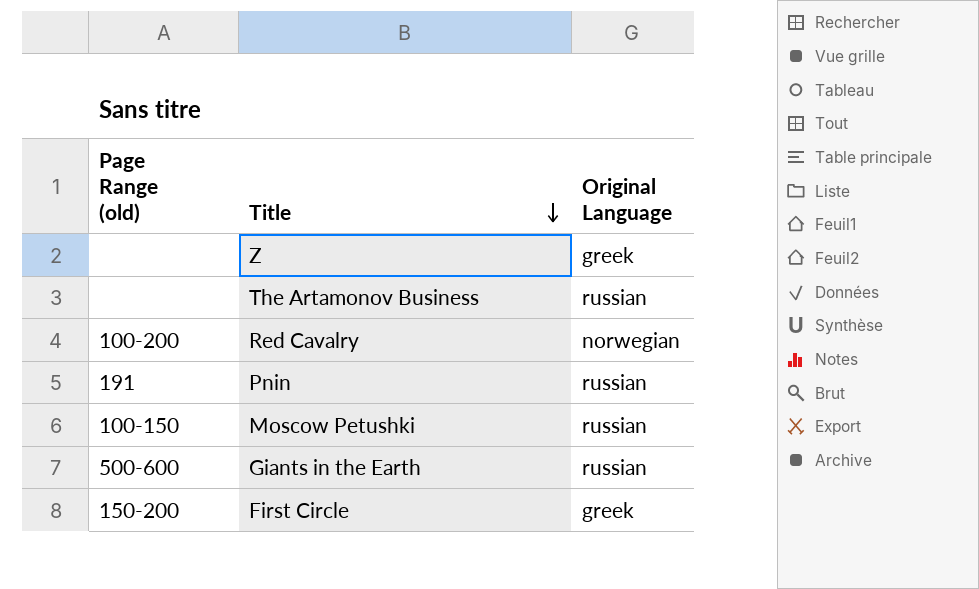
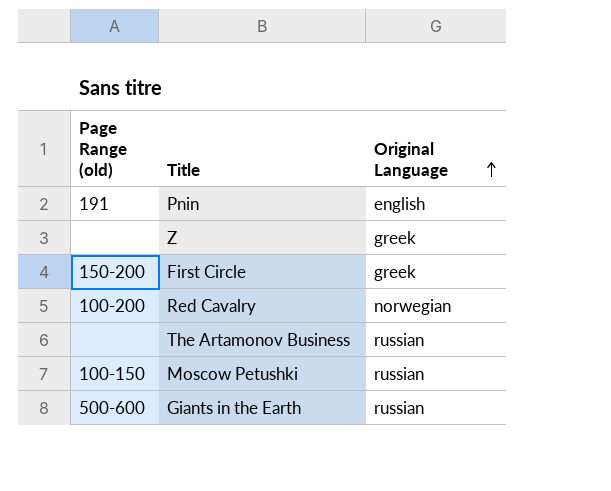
row order: Title descending -> Original Language ascending
Pnin | Original Language: russian -> english

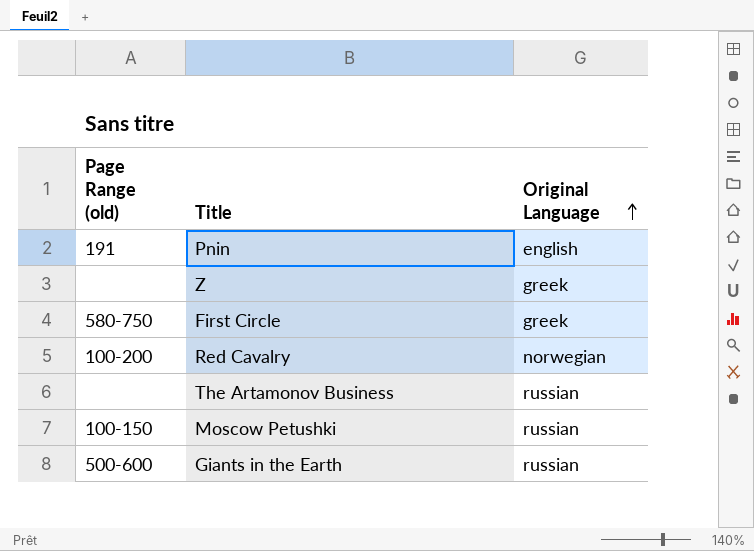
First Circle | Page Range (old): 150-200 -> 580-750

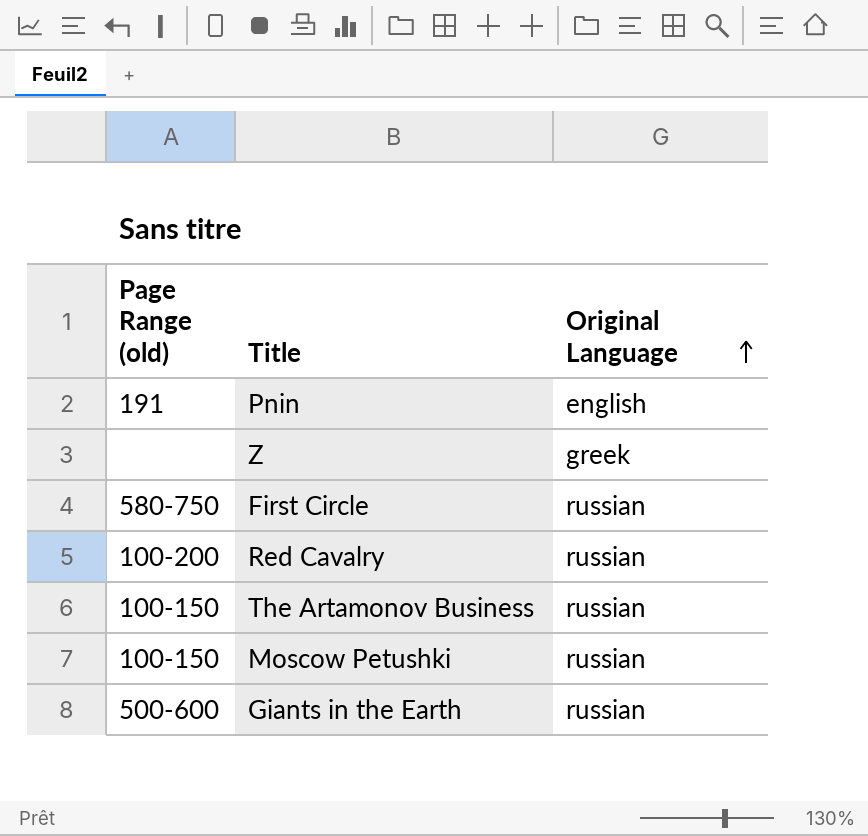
First Circle | Original Language: greek -> russian
Red Cavalry | Original Language: norwegian -> russian
The Artamonov Business | Page Range (old): none -> 100-150

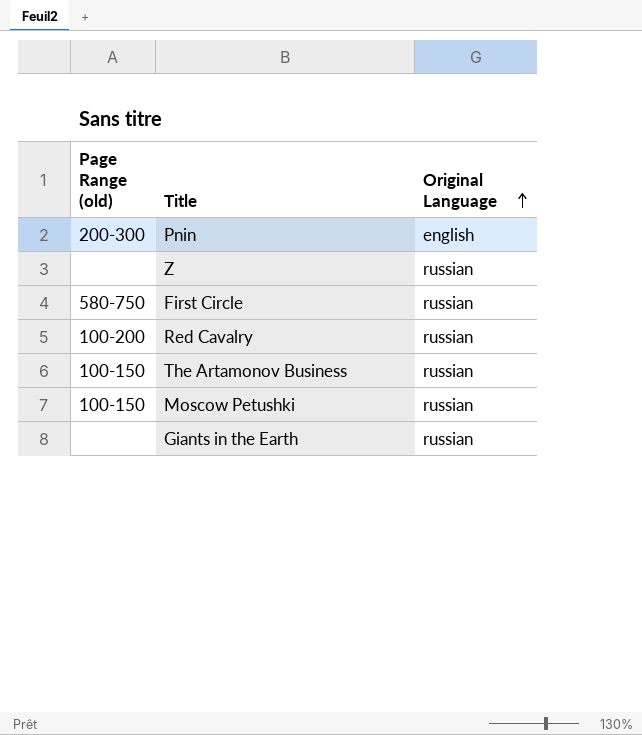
Pnin | Page Range (old): 191 -> 200-300
Z | Original Language: greek -> russian
Giants in the Earth | Page Range (old): 500-600 -> none

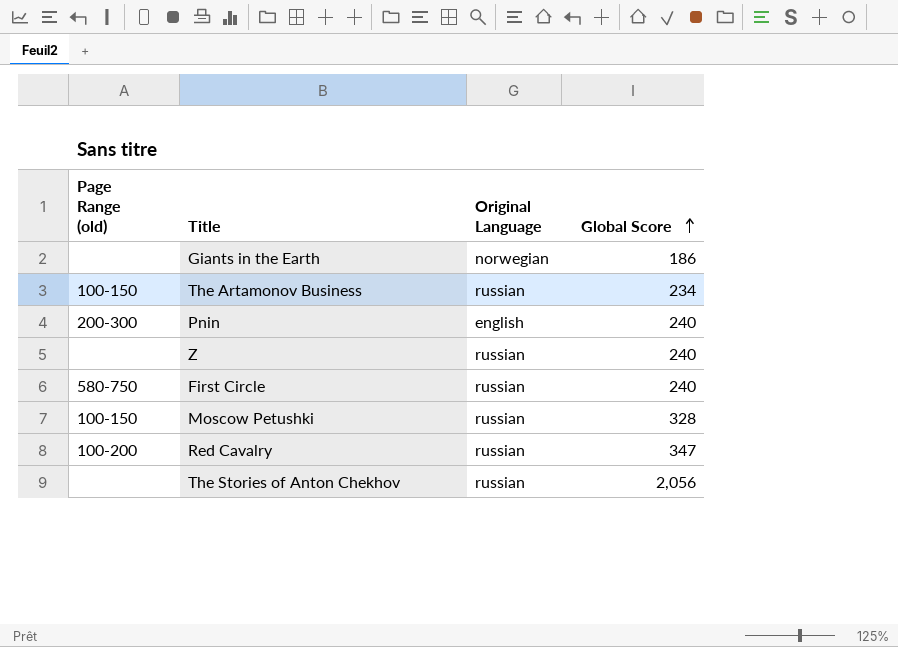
row order: Original Language ascending -> Global Score ascending
column Global Score | position: none -> 4
Giants in the Earth | Original Language: russian -> norwegian
row The Stories of Anton Chekhov: none -> none | russian | 2,056

